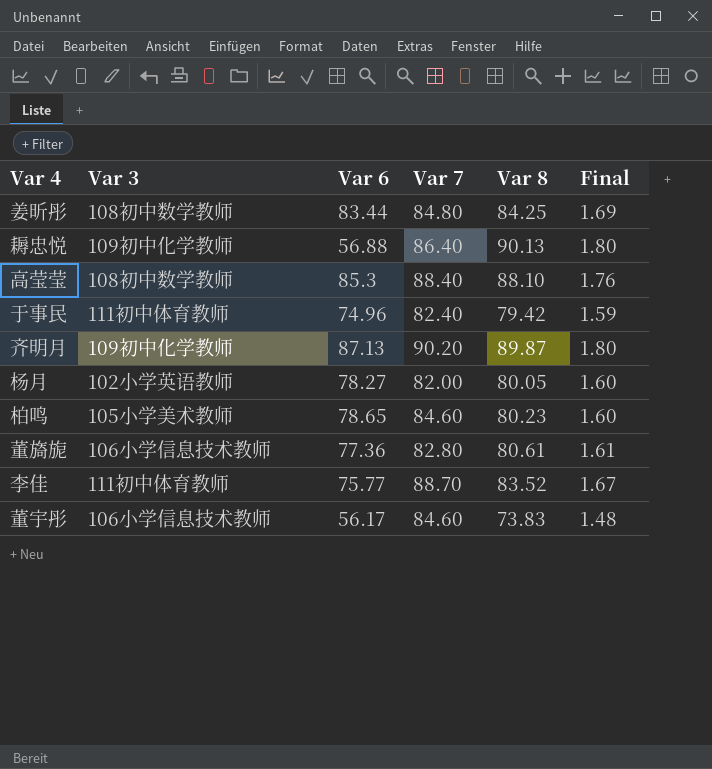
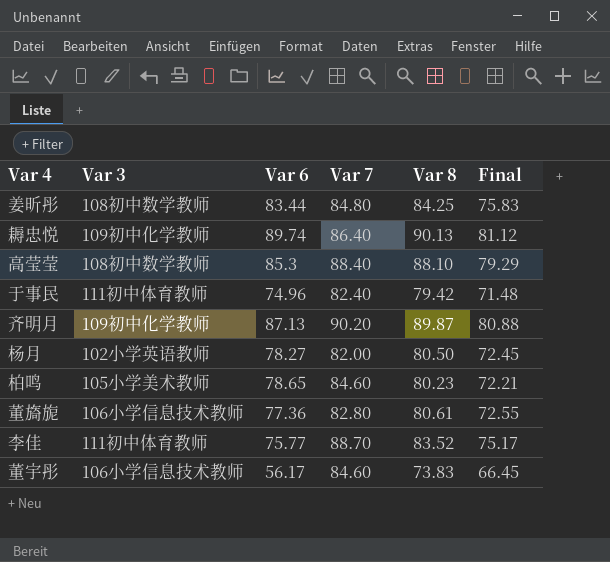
column Final | formula: [Var 8] * 0.02 -> [Var 8] * 0.9
耨忠悦 | Var 6: 56.88 -> 89.74
杨月 | Var 8: 80.05 -> 80.50

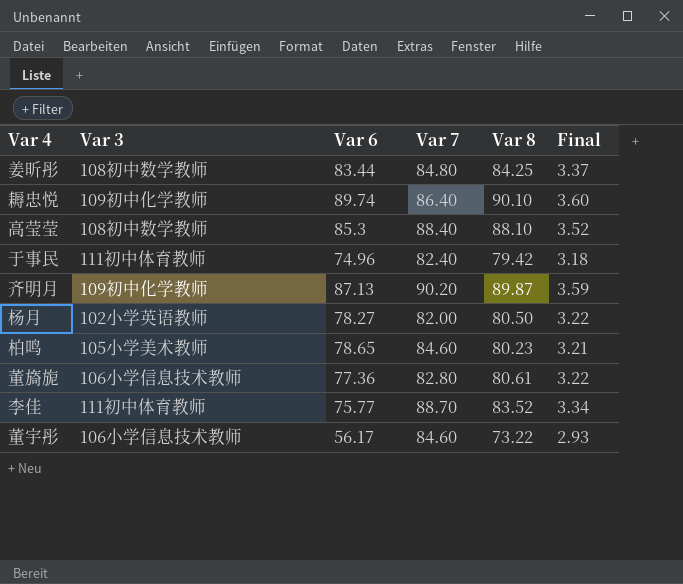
column Final | formula: [Var 8] * 0.9 -> [Var 8] * 0.04
耨忠悦 | Var 8: 90.13 -> 90.10
董宇彤 | Var 8: 73.83 -> 73.22

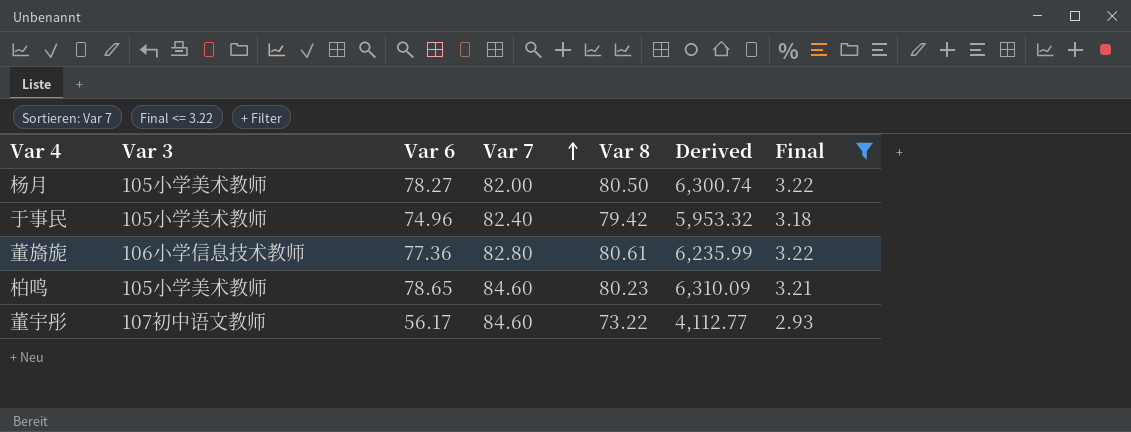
filter: none -> Final <= 3.22
row order: none -> Var 7 ascending
column Derived | formula: none -> [Var 6] * [Var 8]
杨月 | Var 3: 102小学英语教师 -> 105小学美术教师
于事民 | Var 3: 111初中体育教师 -> 105小学美术教师
董宇彤 | Var 3: 106小学信息技术教师 -> 107初中语文教师

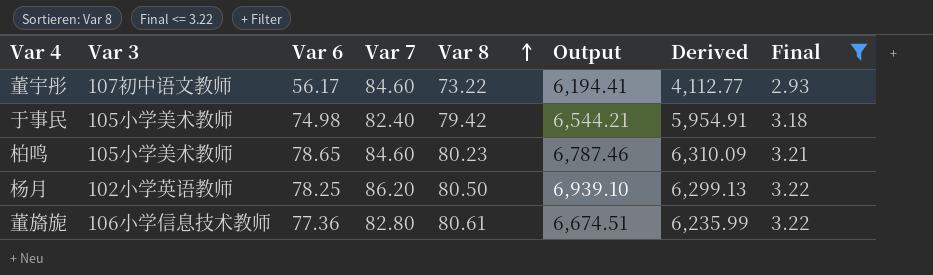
row order: Var 7 ascending -> Var 8 ascending
column Output | formula: none -> [Var 7] * [Var 8]
于事民 | Var 6: 74.96 -> 74.98
于事民 | Derived: 5,953.32 -> 5,954.91
杨月 | Var 3: 105小学美术教师 -> 102小学英语教师
杨月 | Var 6: 78.27 -> 78.25
杨月 | Var 7: 82.00 -> 86.20
杨月 | Derived: 6,300.74 -> 6,299.13

